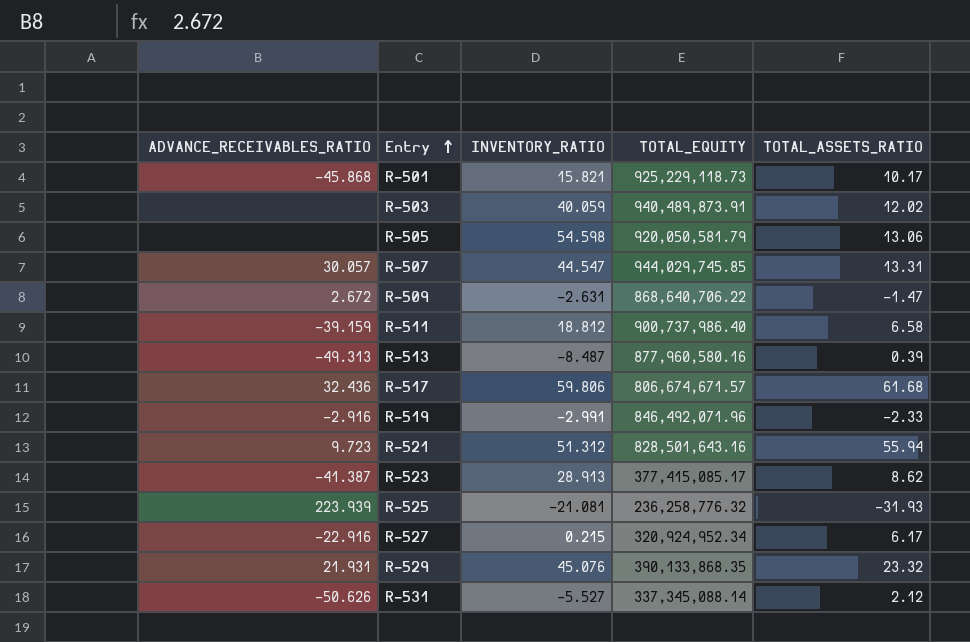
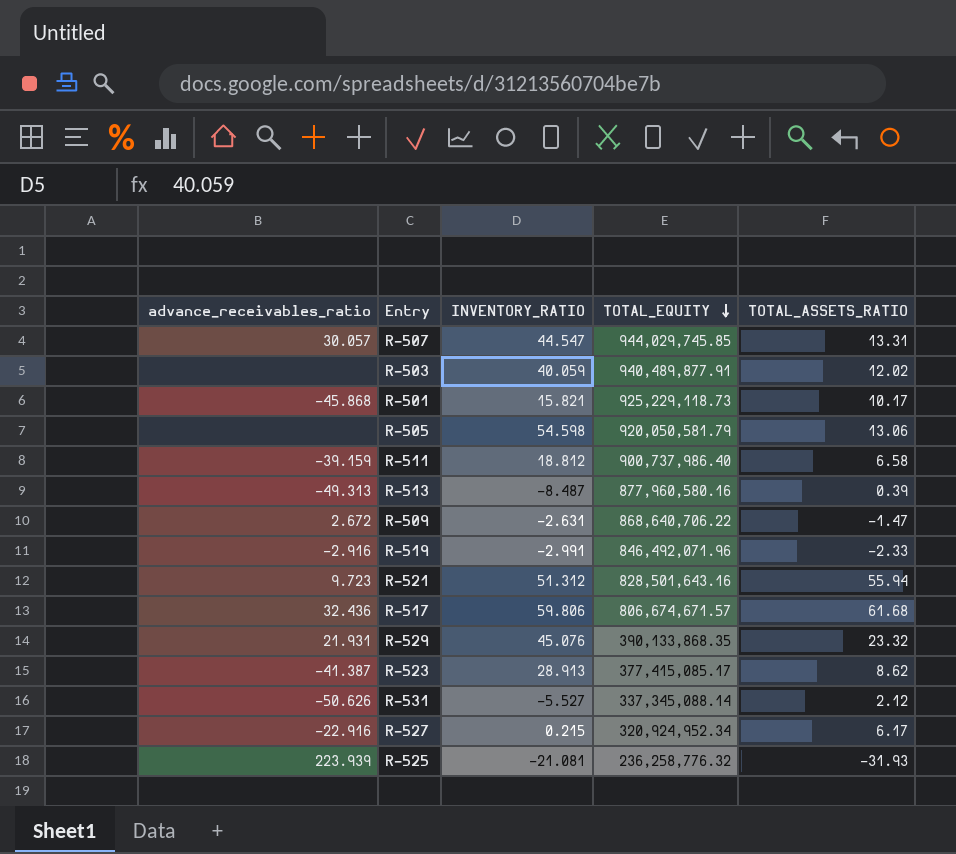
row order: Entry ascending -> TOTAL_EQUITY descending
column name: ADVANCE_RECEIVABLES_RATIO -> advance_receivables_ratio
R-503 | TOTAL_EQUITY: 940,489,873.91 -> 940,489,877.91

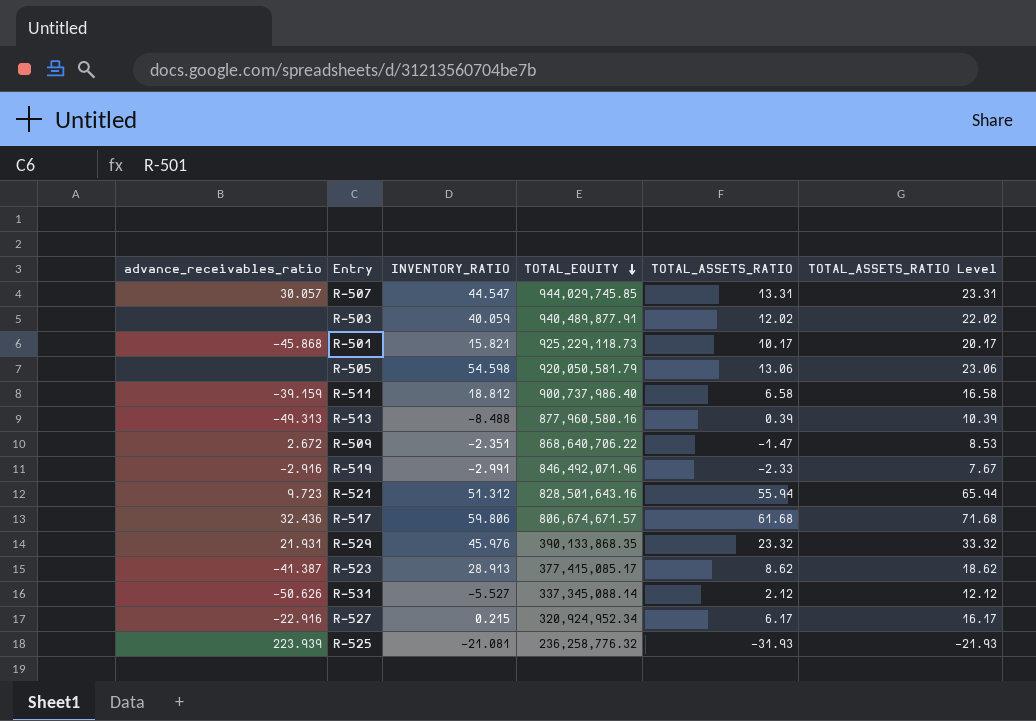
column TOTAL_ASSETS_RATIO Level | formula: none -> [TOTAL_ASSETS_RATIO] + 10
R-513 | INVENTORY_RATIO: -8.487 -> -8.488
R-509 | INVENTORY_RATIO: -2.631 -> -2.351
R-529 | INVENTORY_RATIO: 45.076 -> 45.976

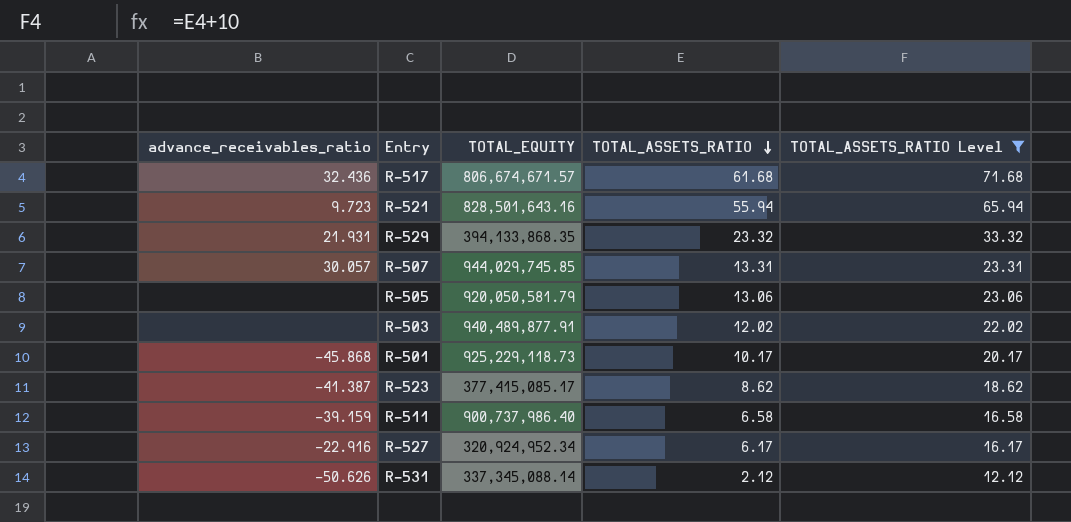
filter: none -> TOTAL_ASSETS_RATIO Level >= 12.12
row order: TOTAL_EQUITY descending -> TOTAL_ASSETS_RATIO descending
column INVENTORY_RATIO | position: 3 -> none
R-529 | TOTAL_EQUITY: 390,133,868.35 -> 394,133,868.35

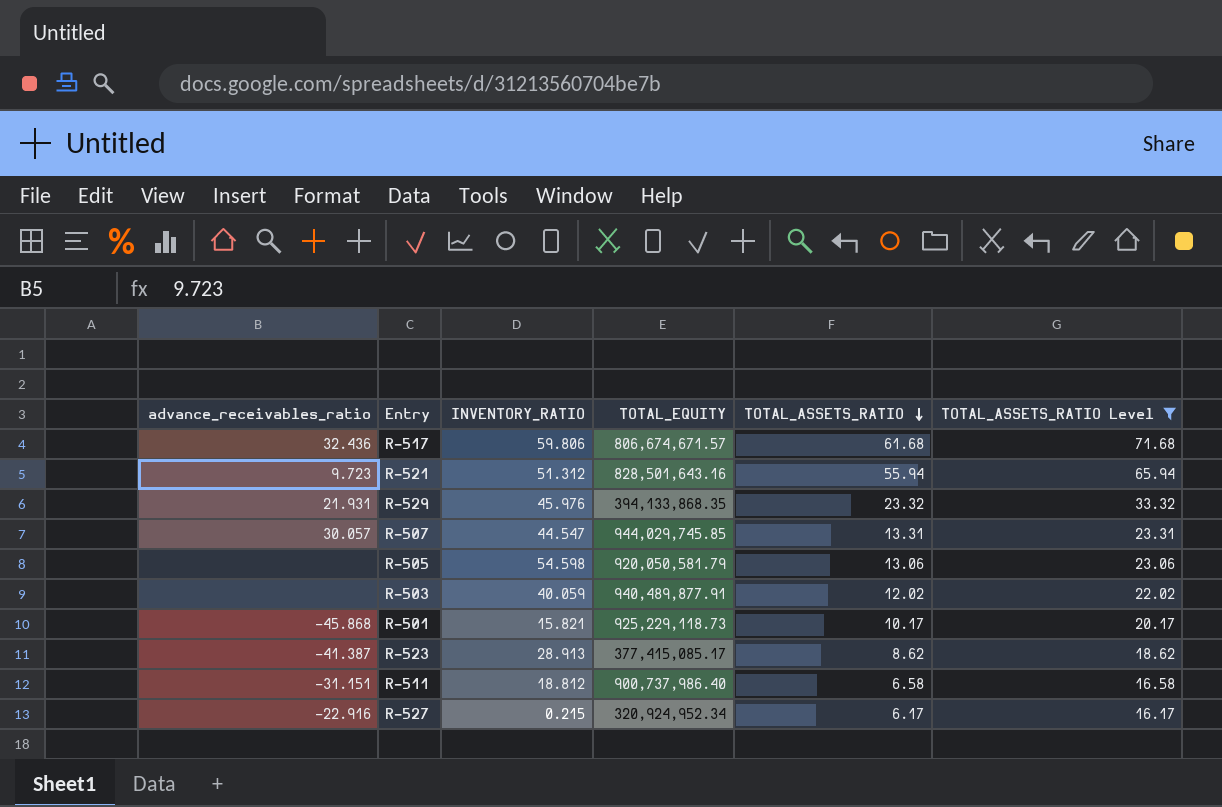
column INVENTORY_RATIO | position: none -> 3
row R-531: -50.626 | 337,345,088.14 | 2.12 | 12.12 -> none
R-511 | advance_receivables_ratio: -39.159 -> -31.151

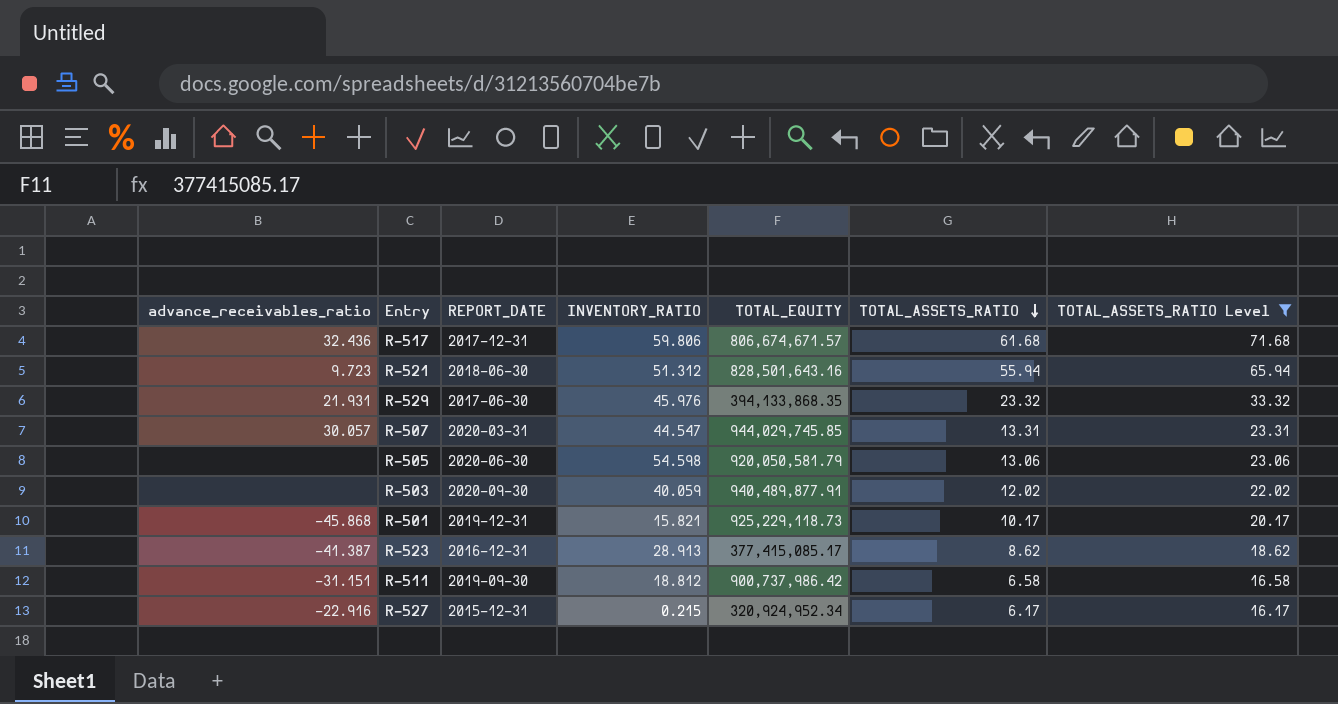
column REPORT_DATE | position: none -> 3
R-511 | TOTAL_EQUITY: 900,737,986.40 -> 900,737,986.42

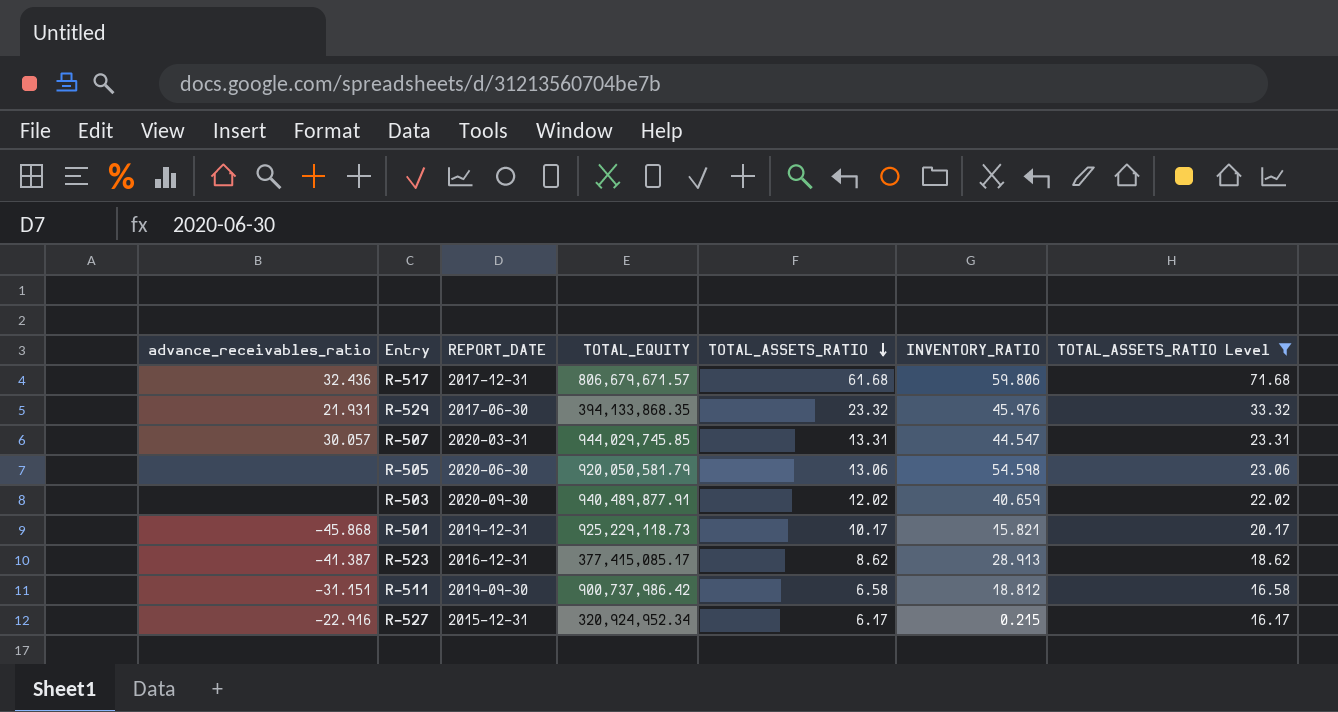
column INVENTORY_RATIO | position: 4 -> 6
row R-521: 9.723 | 2018-06-30 | 51.312 | 828,501,643.16 | 55.94 | 65.94 -> none
R-517 | TOTAL_EQUITY: 806,674,671.57 -> 806,679,671.57
R-503 | INVENTORY_RATIO: 40.059 -> 40.659

